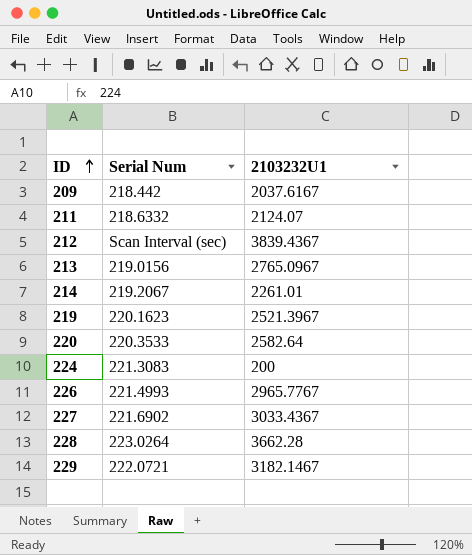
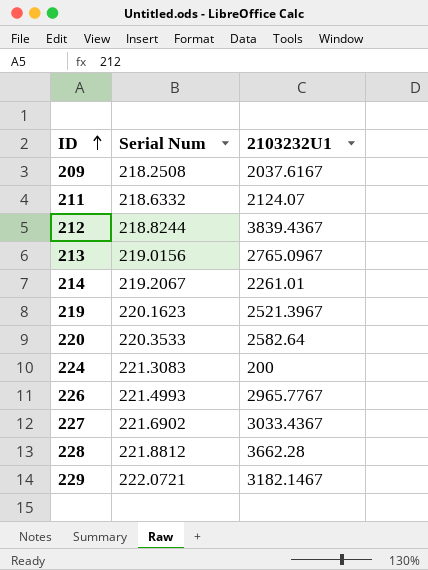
209 | Serial Num: 218.442 -> 218.2508
212 | Serial Num: Scan Interval (sec) -> 218.8244
228 | Serial Num: 223.0264 -> 221.8812

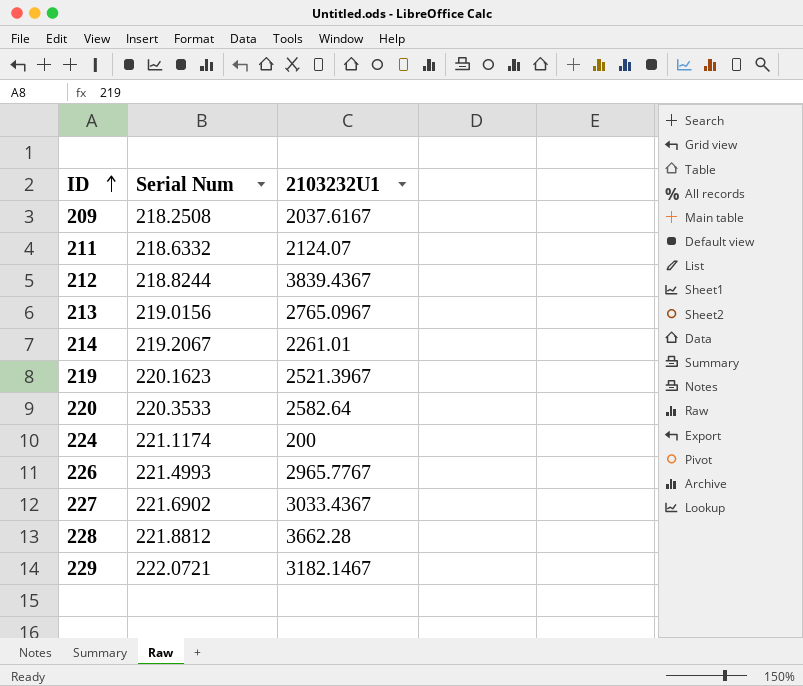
224 | Serial Num: 221.3083 -> 221.1174

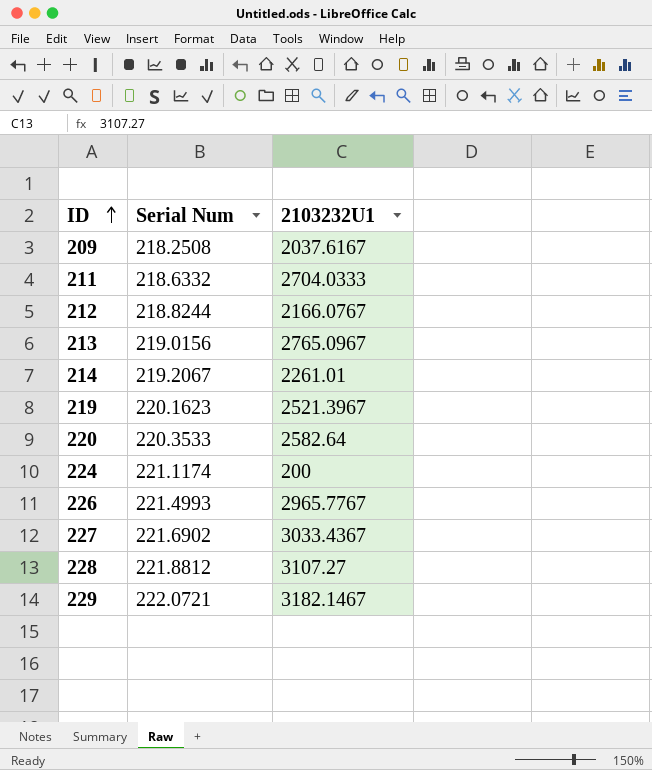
211 | 2103232U1: 2124.07 -> 2704.0333
212 | 2103232U1: 3839.4367 -> 2166.0767
228 | 2103232U1: 3662.28 -> 3107.27

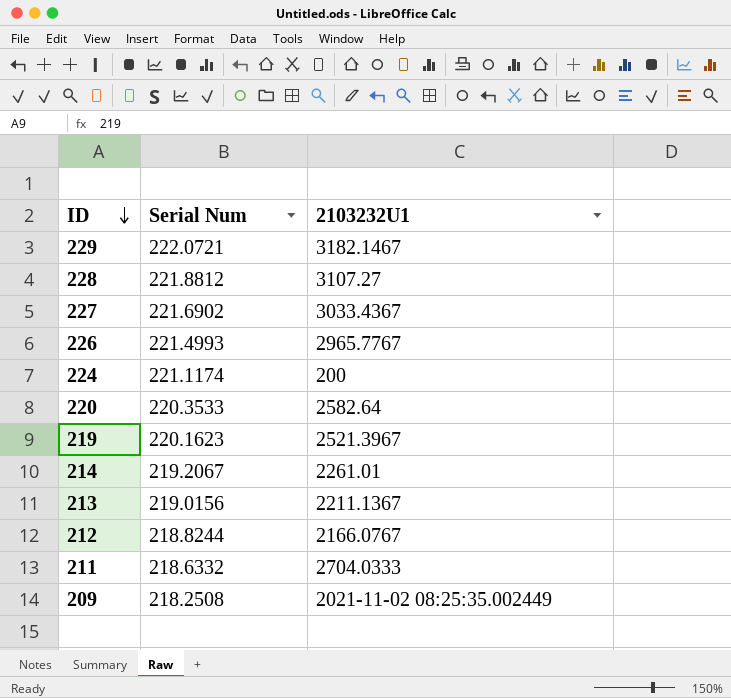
row order: ID ascending -> ID descending
213 | 2103232U1: 2765.0967 -> 2211.1367
209 | 2103232U1: 2037.6167 -> 2021-11-02 08:25:35.002449

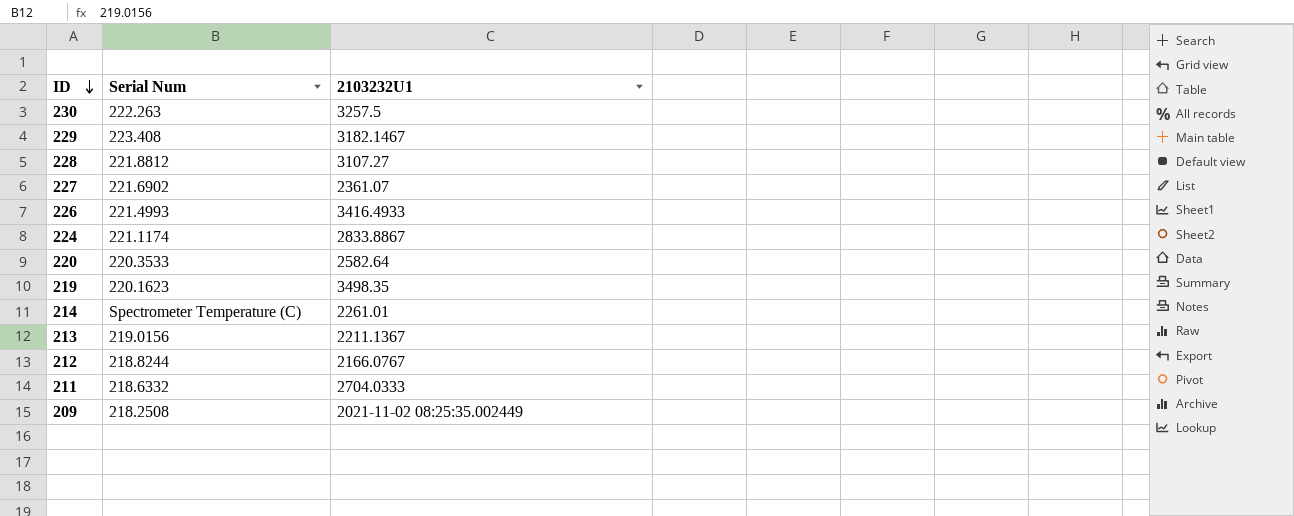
row 230: none -> 222.263 | 3257.5
229 | Serial Num: 222.0721 -> 223.408
227 | 2103232U1: 3033.4367 -> 2361.07
226 | 2103232U1: 2965.7767 -> 3416.4933
224 | 2103232U1: 200 -> 2833.8867
219 | 2103232U1: 2521.3967 -> 3498.35
214 | Serial Num: 219.2067 -> Spectrometer Temperature (C)

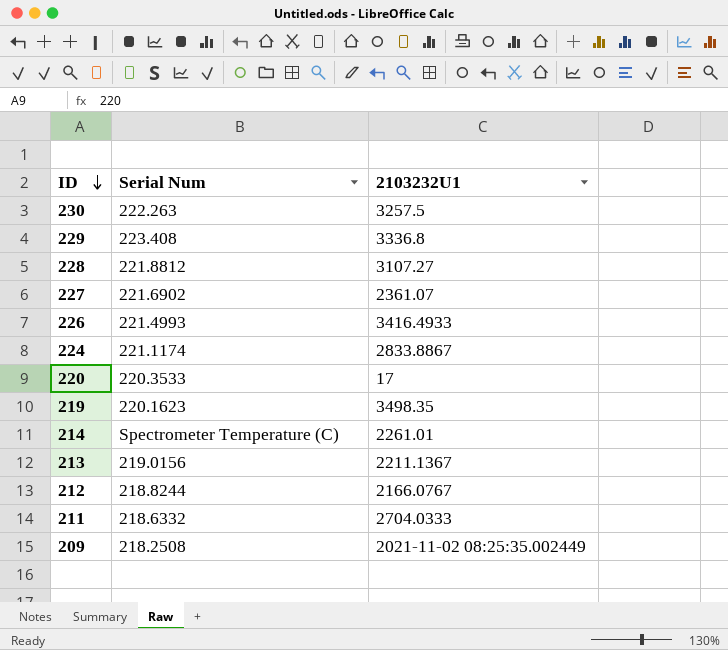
229 | 2103232U1: 3182.1467 -> 3336.8
220 | 2103232U1: 2582.64 -> 17

